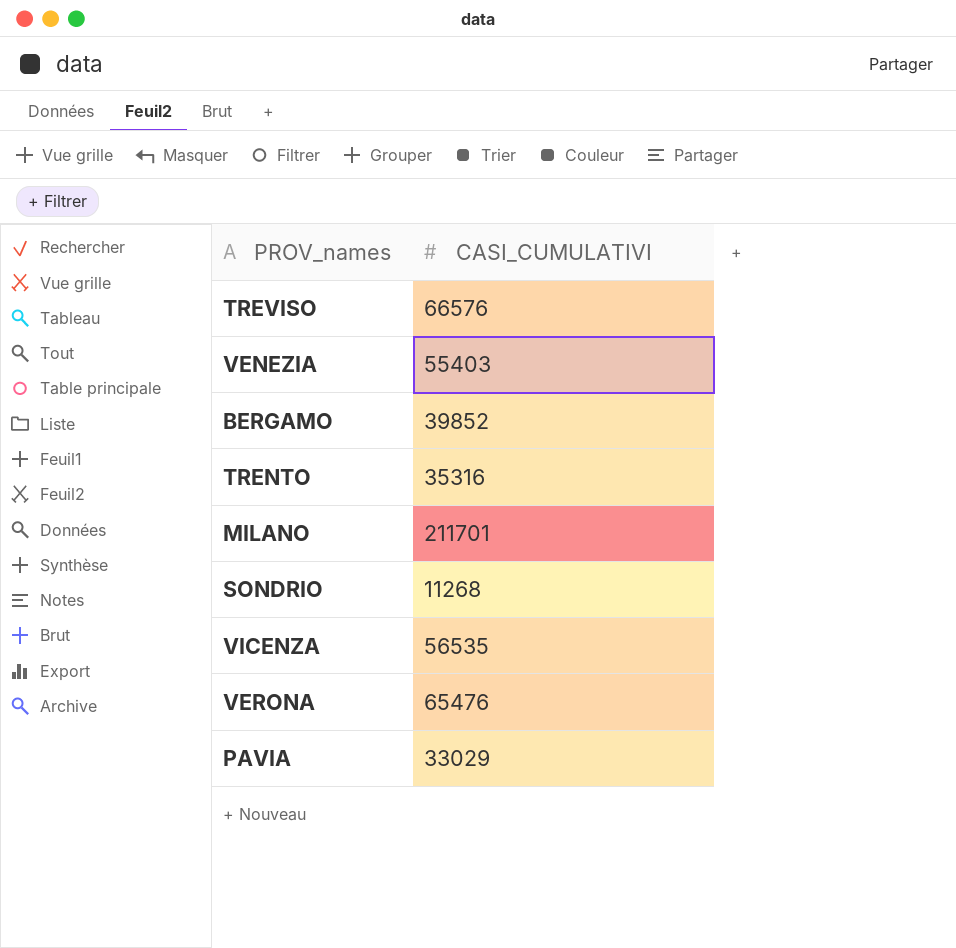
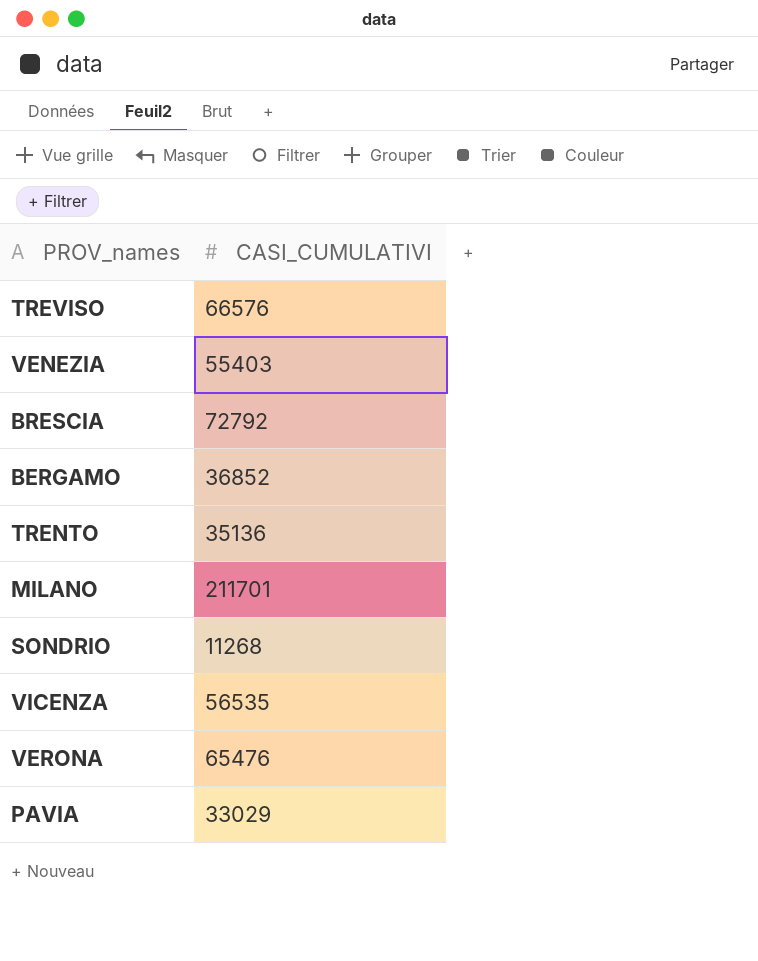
row BRESCIA: none -> 72792
BERGAMO | CASI_CUMULATIVI: 39852 -> 36852
TRENTO | CASI_CUMULATIVI: 35316 -> 35136

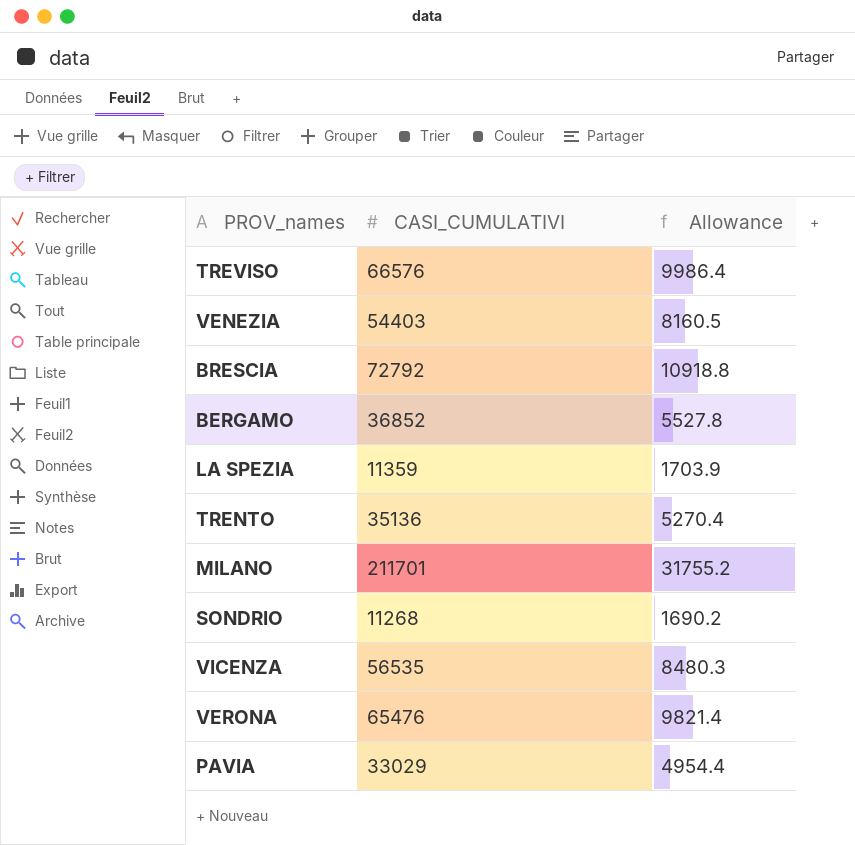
column Allowance | formula: none -> [CASI_CUMULATIVI] * 0.15
VENEZIA | CASI_CUMULATIVI: 55403 -> 54403
row LA SPEZIA: none -> 11359 | 1703.9

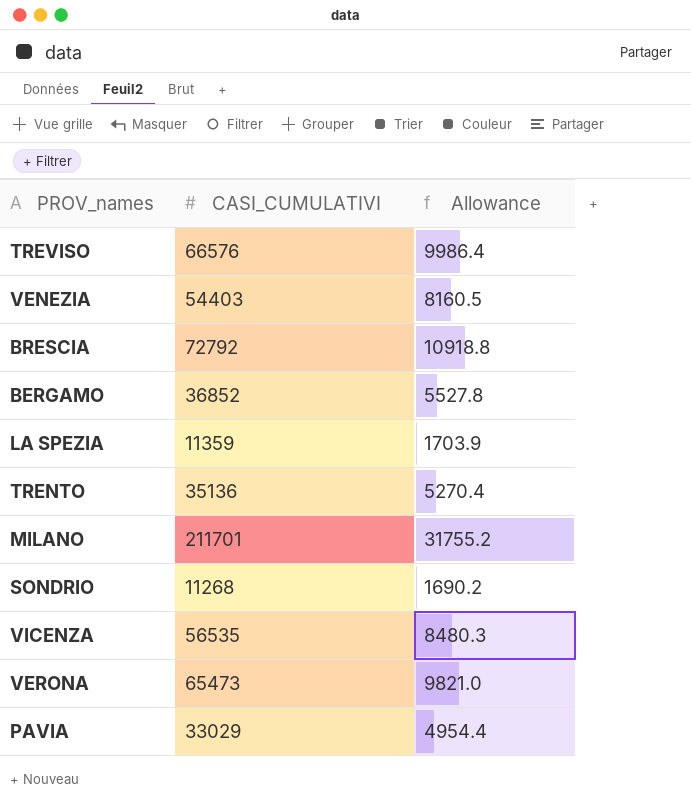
VERONA | CASI_CUMULATIVI: 65476 -> 65473
VERONA | Allowance: 9821.4 -> 9821.0

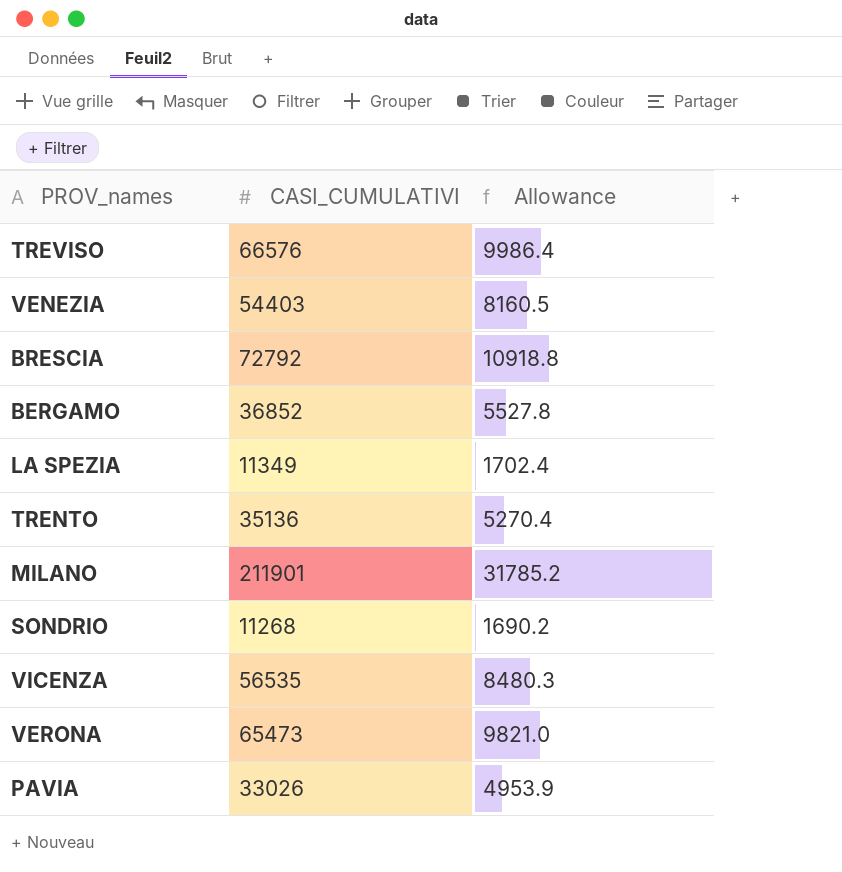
LA SPEZIA | CASI_CUMULATIVI: 11359 -> 11349
LA SPEZIA | Allowance: 1703.9 -> 1702.4
MILANO | CASI_CUMULATIVI: 211701 -> 211901
MILANO | Allowance: 31755.2 -> 31785.2
PAVIA | CASI_CUMULATIVI: 33029 -> 33026
PAVIA | Allowance: 4954.4 -> 4953.9

